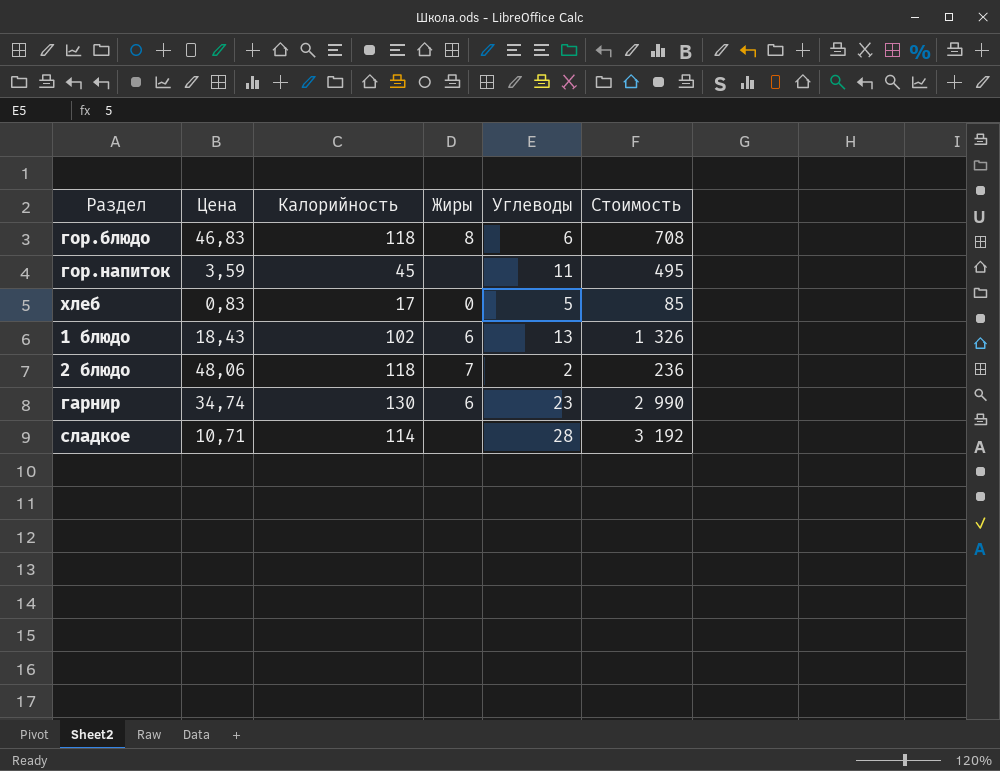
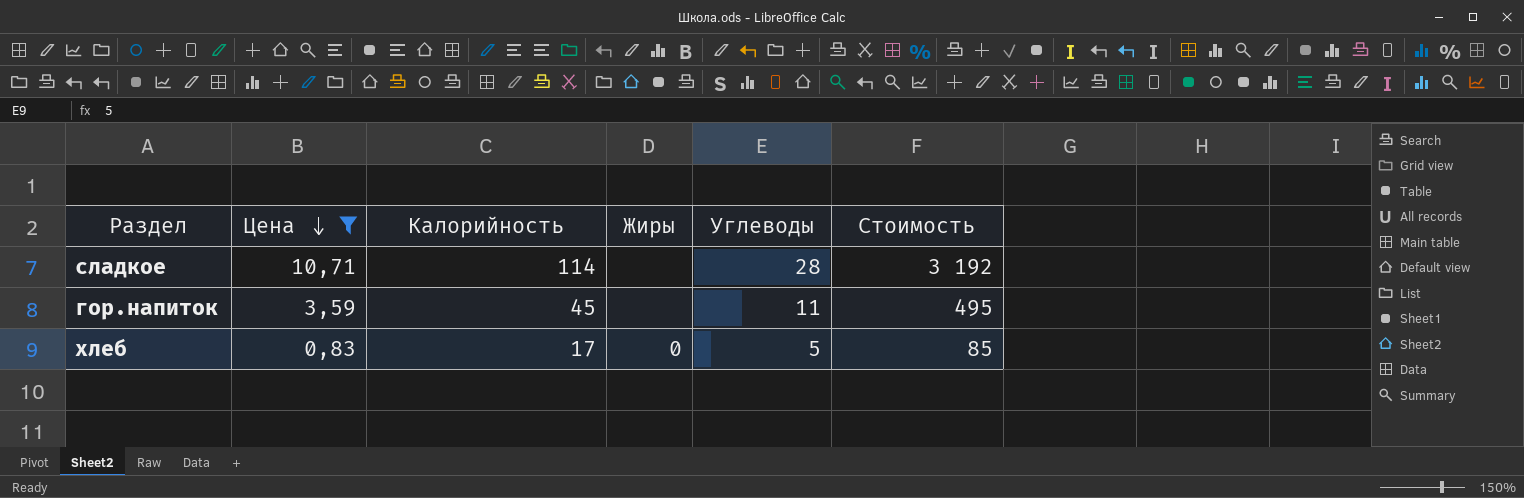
filter: none -> Цена <= 10,71
row order: none -> Цена descending

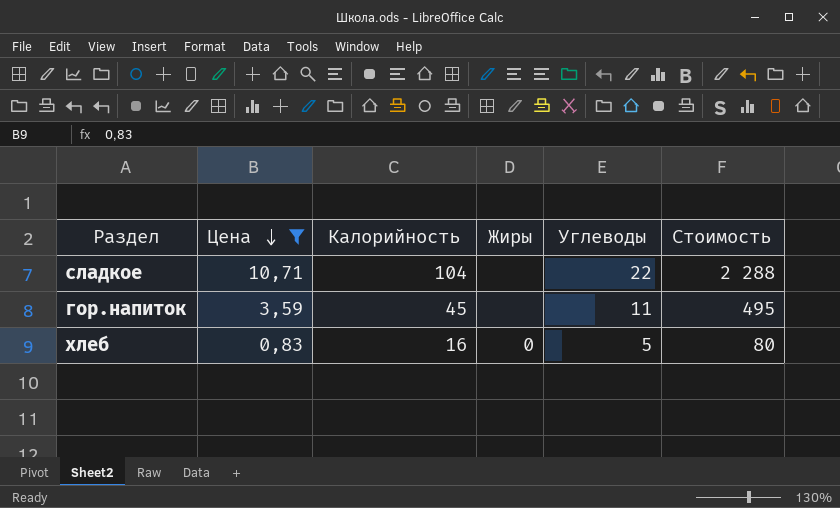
сладкое | Калорийность: 114 -> 104
сладкое | Углеводы: 28 -> 22
сладкое | Стоимость: 3 192 -> 2 288
хлеб | Калорийность: 17 -> 16
хлеб | Стоимость: 85 -> 80

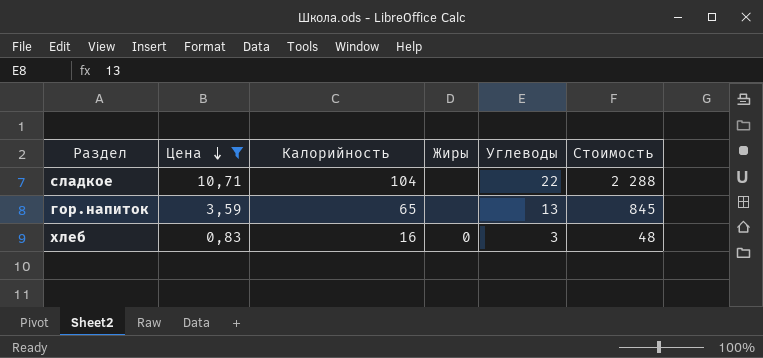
гор.напиток | Калорийность: 45 -> 65
гор.напиток | Углеводы: 11 -> 13
гор.напиток | Стоимость: 495 -> 845
хлеб | Углеводы: 5 -> 3
хлеб | Стоимость: 80 -> 48

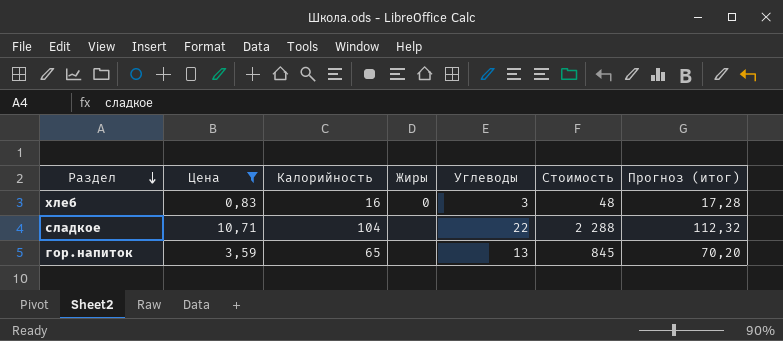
row order: Цена descending -> Раздел descending
column Прогноз (итог) | formula: none -> [Калорийность] * 1,08

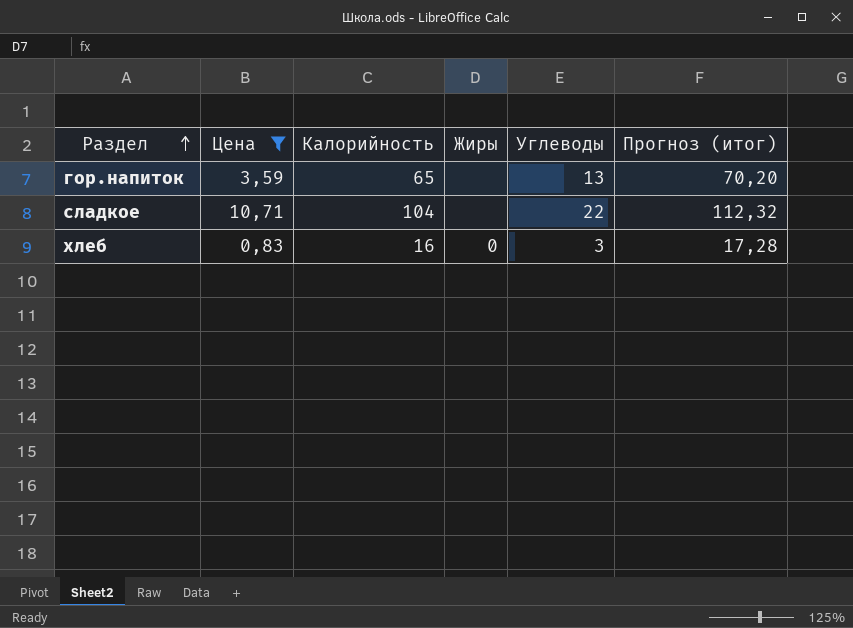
row order: Раздел descending -> Раздел ascending
column Стоимость | formula: [Калорийность] * [Углеводы] -> none

